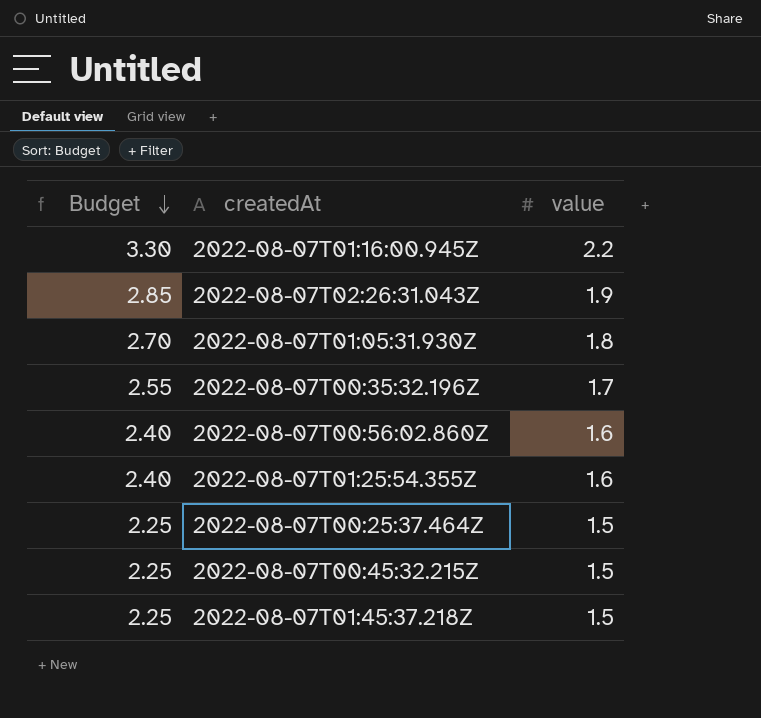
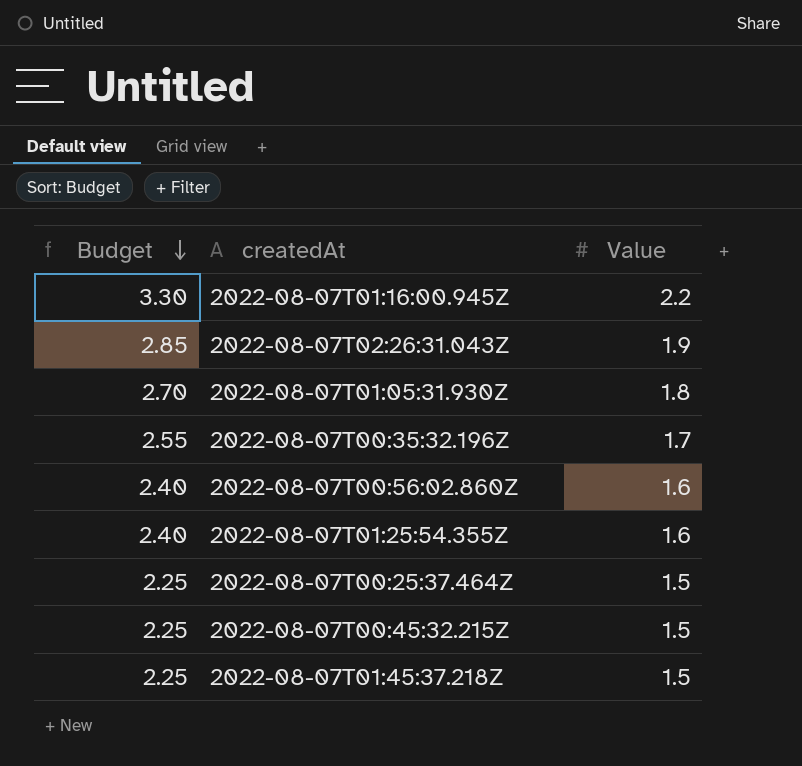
column name: value -> Value

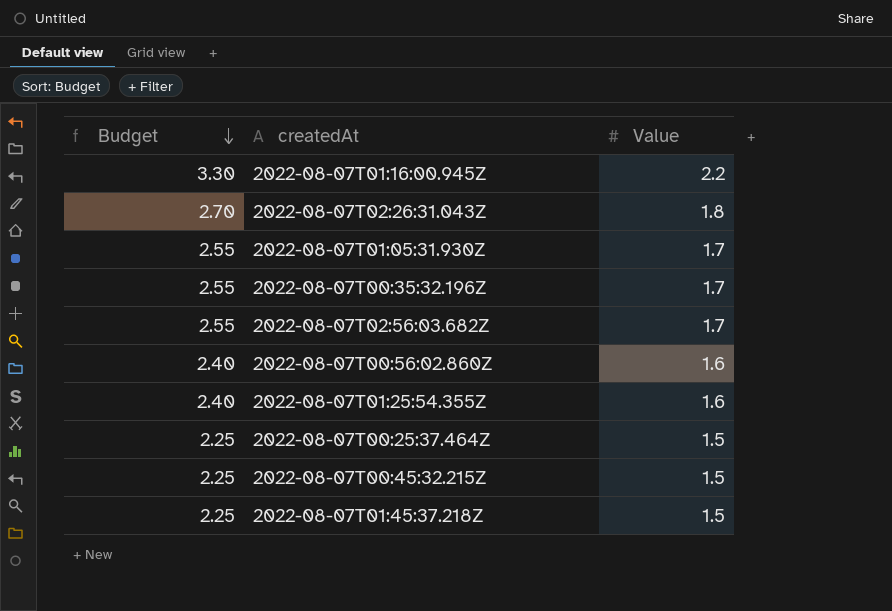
2022-08-07T02:26:31.043Z | Budget: 2.85 -> 2.70
2022-08-07T02:26:31.043Z | Value: 1.9 -> 1.8
2022-08-07T01:05:31.930Z | Budget: 2.70 -> 2.55
2022-08-07T01:05:31.930Z | Value: 1.8 -> 1.7
row 2022-08-07T02:56:03.682Z: none -> 2.55 | 1.7

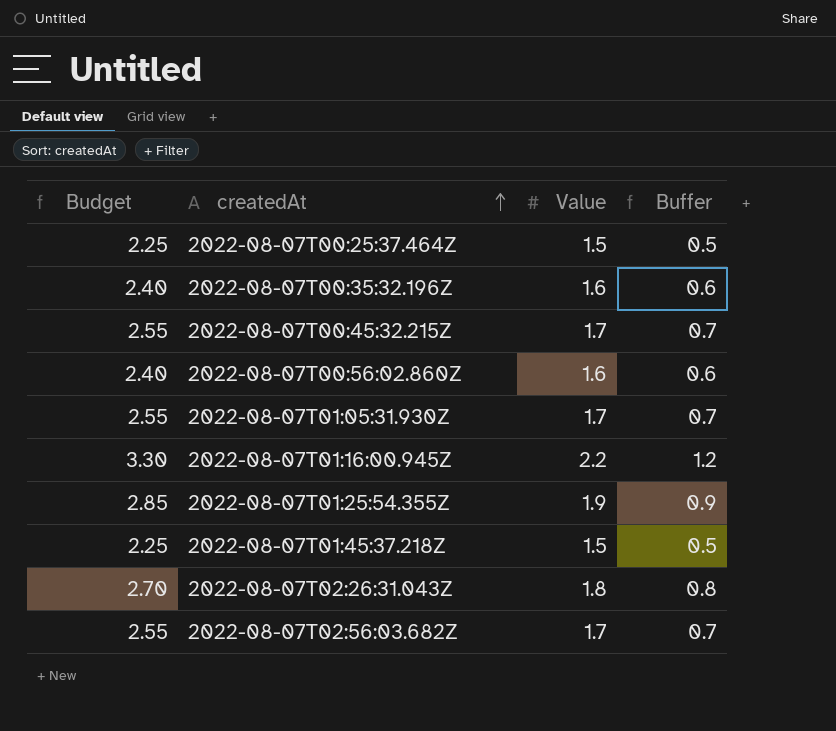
row order: Budget descending -> createdAt ascending
column Buffer | formula: none -> [Value] - 1
2022-08-07T00:35:32.196Z | Budget: 2.55 -> 2.40
2022-08-07T00:35:32.196Z | Value: 1.7 -> 1.6
2022-08-07T00:45:32.215Z | Budget: 2.25 -> 2.55
2022-08-07T00:45:32.215Z | Value: 1.5 -> 1.7
2022-08-07T01:25:54.355Z | Budget: 2.40 -> 2.85
2022-08-07T01:25:54.355Z | Value: 1.6 -> 1.9

